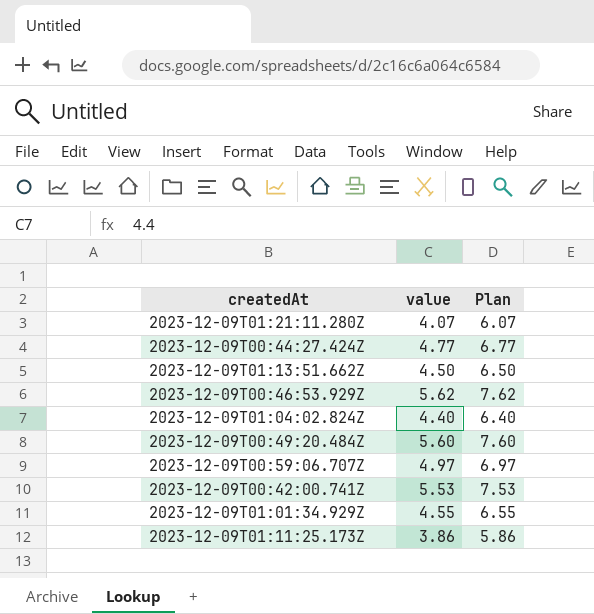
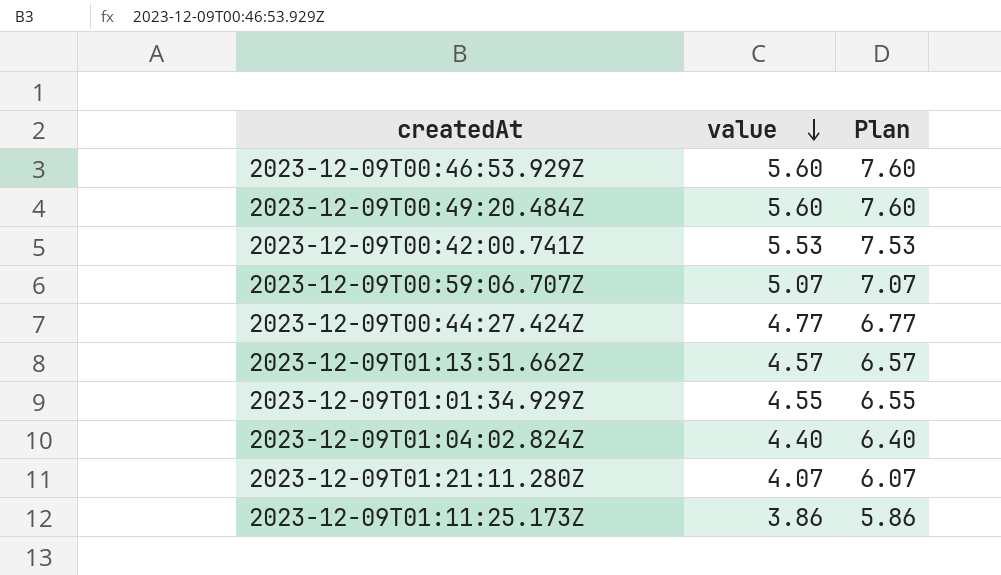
row order: none -> value descending
2023-12-09T00:46:53.929Z | value: 5.62 -> 5.60
2023-12-09T00:46:53.929Z | Plan: 7.62 -> 7.60
2023-12-09T00:59:06.707Z | value: 4.97 -> 5.07
2023-12-09T00:59:06.707Z | Plan: 6.97 -> 7.07
2023-12-09T01:13:51.662Z | value: 4.50 -> 4.57
2023-12-09T01:13:51.662Z | Plan: 6.50 -> 6.57

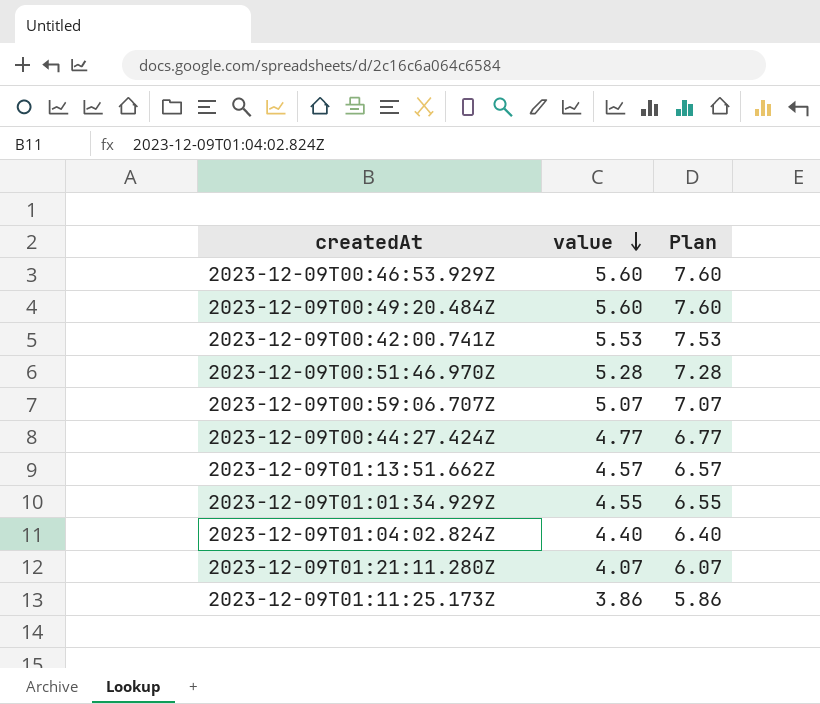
row 2023-12-09T00:51:46.970Z: none -> 5.28 | 7.28

